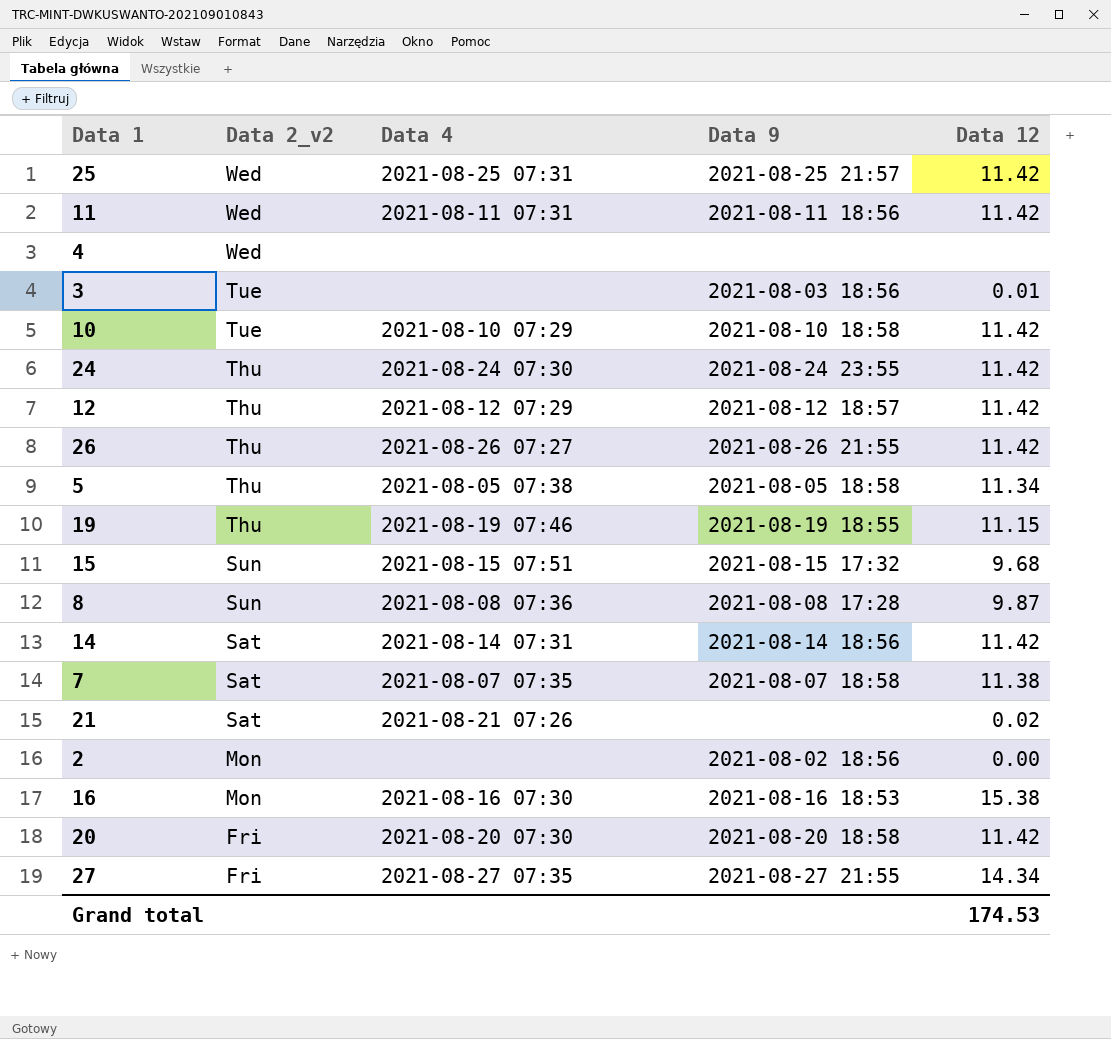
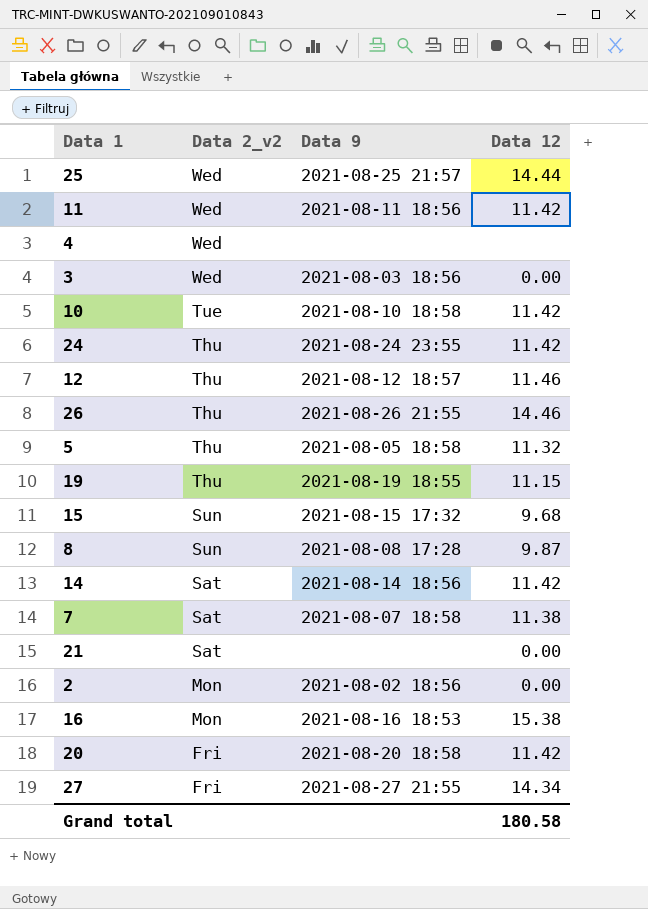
column Data 4 | position: 3 -> none
25 | Data 12: 11.42 -> 14.44
3 | Data 2_v2: Tue -> Wed
3 | Data 12: 0.01 -> 0.00
12 | Data 12: 11.42 -> 11.46
26 | Data 12: 11.42 -> 14.46
5 | Data 12: 11.34 -> 11.32
21 | Data 12: 0.02 -> 0.00
Grand total | Data 12: 174.53 -> 180.58

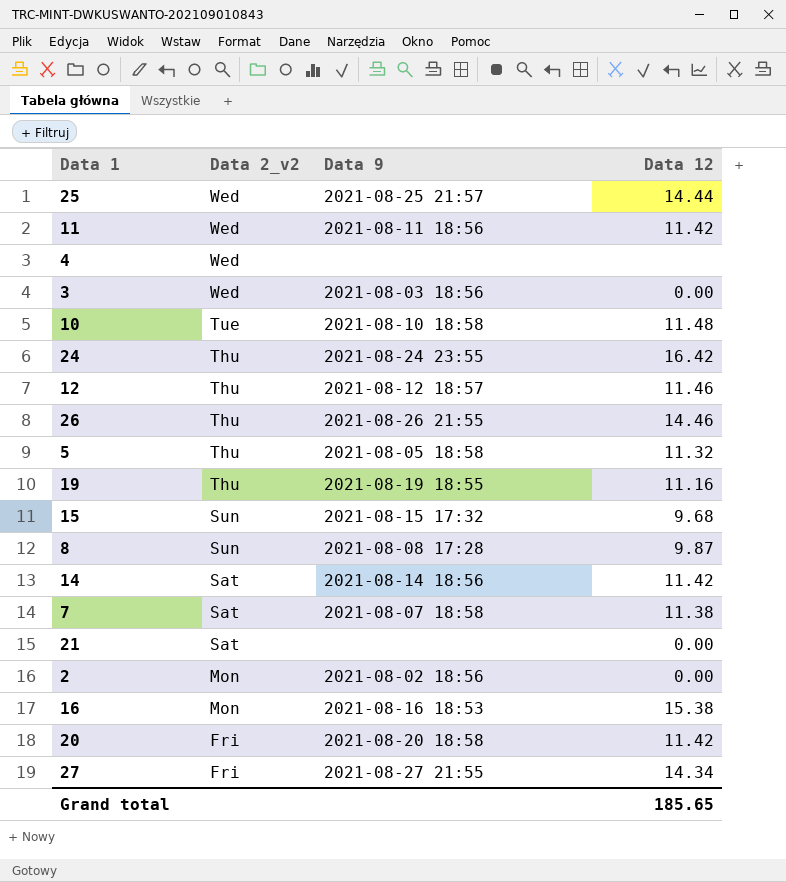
10 | Data 12: 11.42 -> 11.48
24 | Data 12: 11.42 -> 16.42
19 | Data 12: 11.15 -> 11.16
Grand total | Data 12: 180.58 -> 185.65

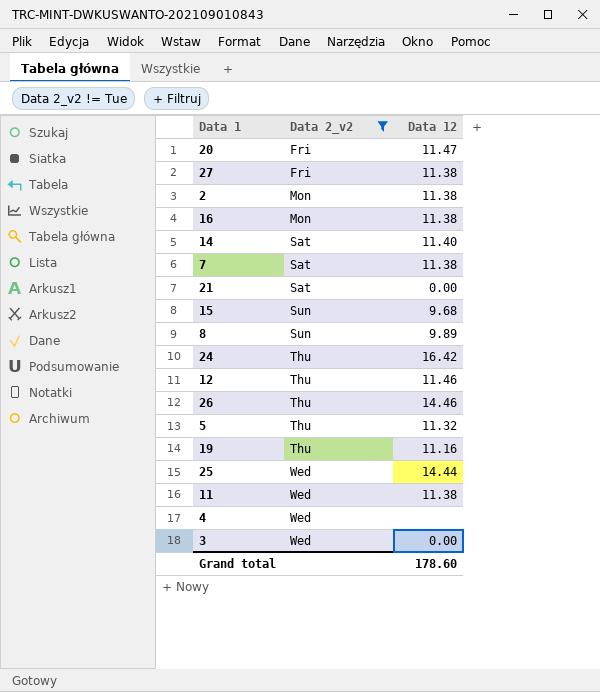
filter: none -> Data 2_v2 != Tue
row order: Data 2_v2 descending -> Data 2_v2 ascending
column Data 9 | position: 3 -> none
20 | Data 12: 11.42 -> 11.47
27 | Data 12: 14.34 -> 11.38
2 | Data 12: 0.00 -> 11.38
16 | Data 12: 15.38 -> 11.38
14 | Data 12: 11.42 -> 11.40
8 | Data 12: 9.87 -> 9.89
11 | Data 12: 11.42 -> 11.38
Grand total | Data 12: 185.65 -> 178.60

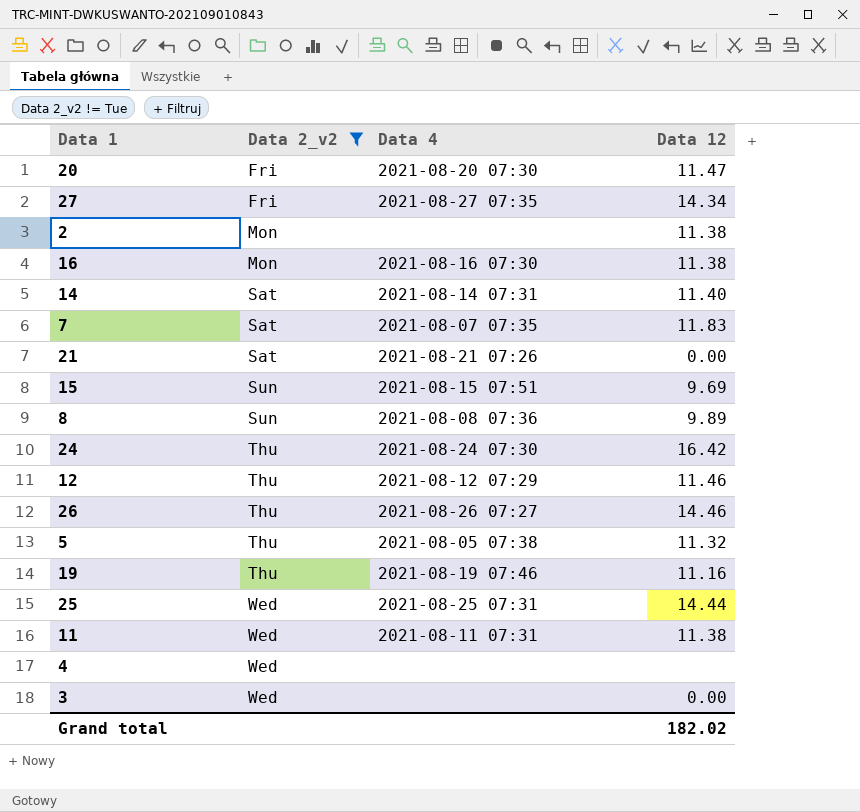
column Data 4 | position: none -> 3
27 | Data 12: 11.38 -> 14.34
7 | Data 12: 11.38 -> 11.83
15 | Data 12: 9.68 -> 9.69
Grand total | Data 12: 178.60 -> 182.02

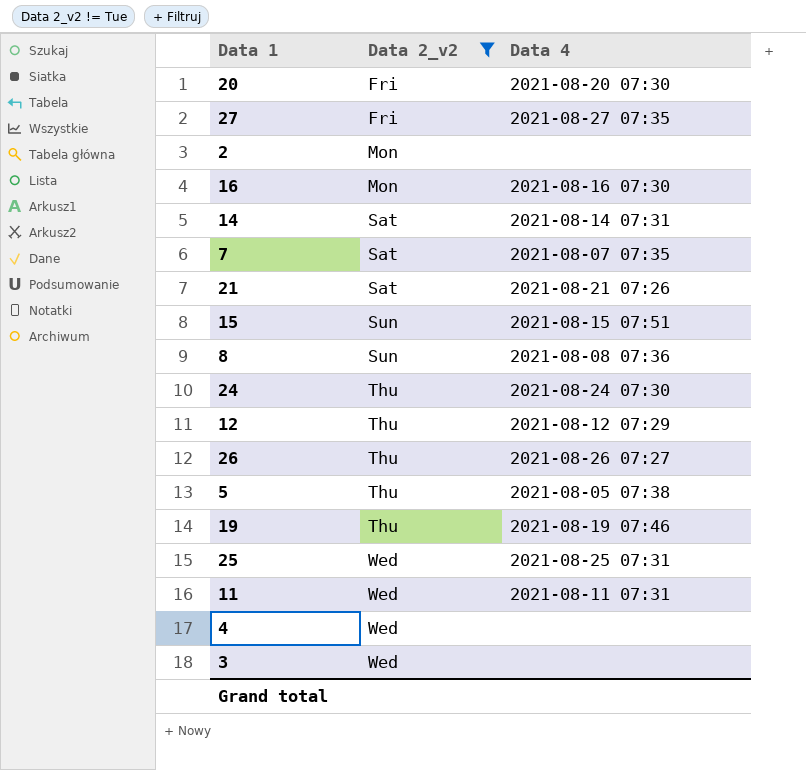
column Data 12 | position: 4 -> none

